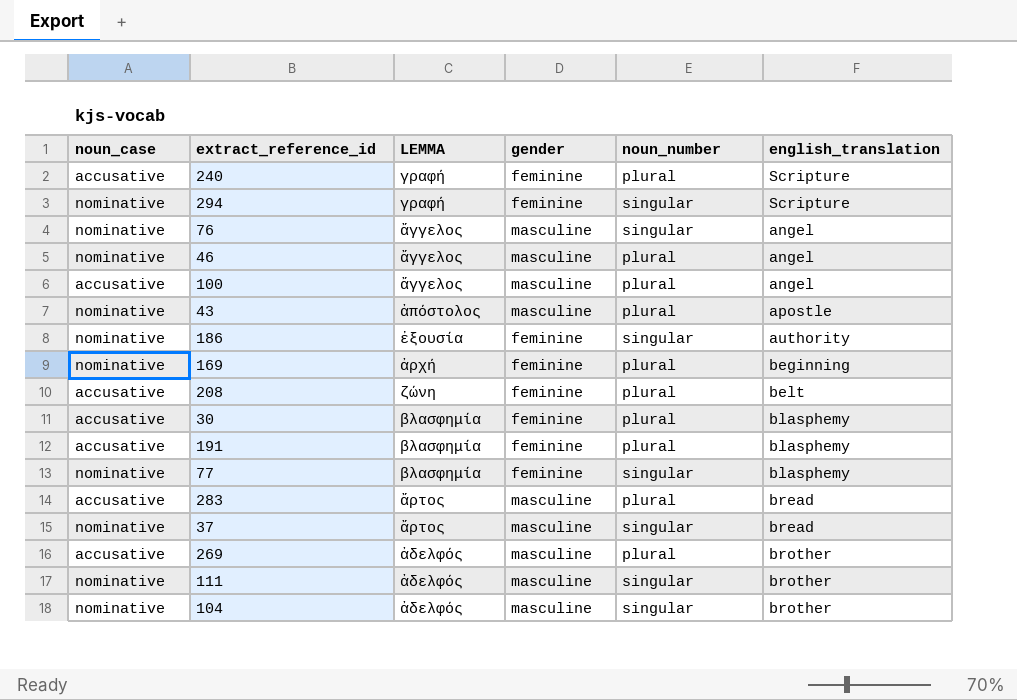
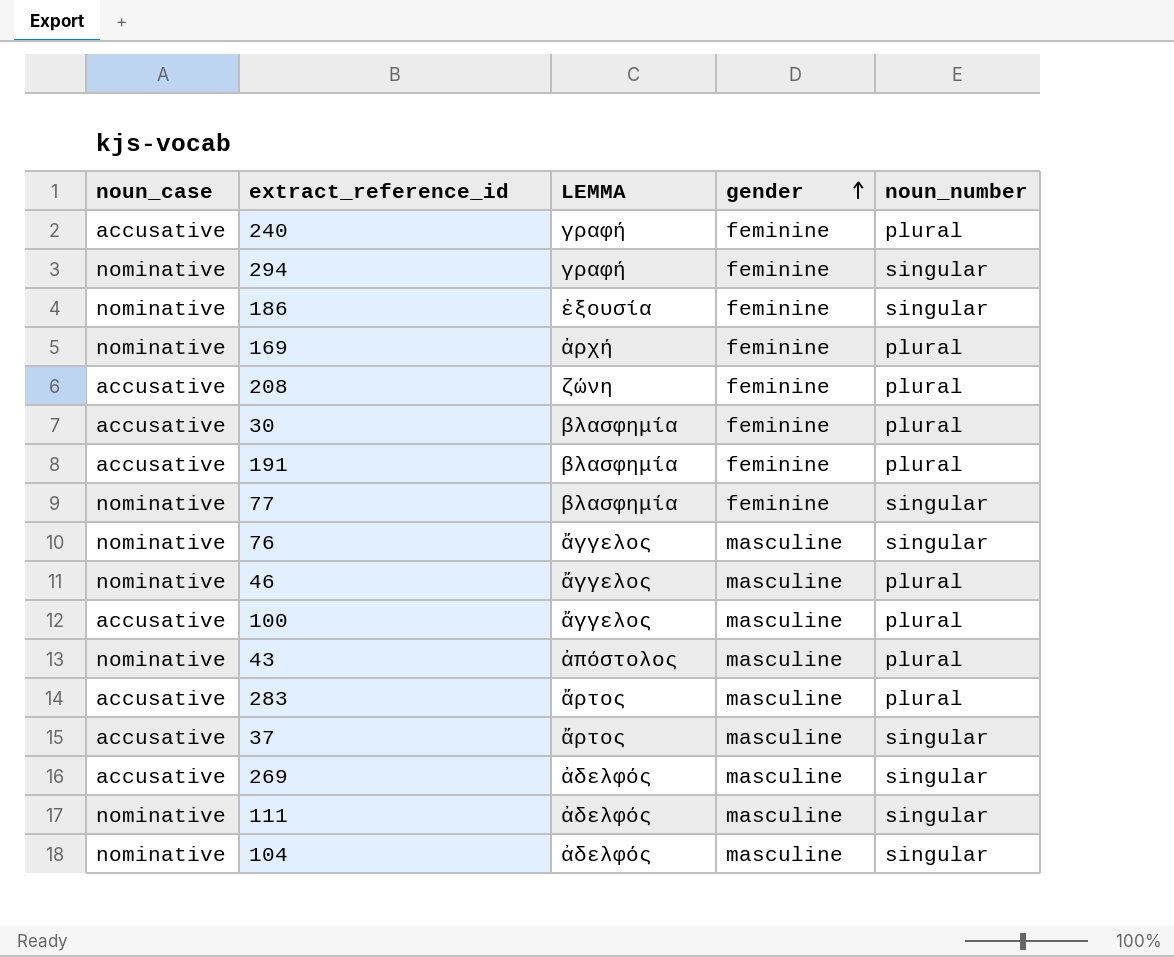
row order: none -> gender ascending
column english_translation | position: 6 -> none
37 | noun_case: nominative -> accusative
269 | noun_number: plural -> singular

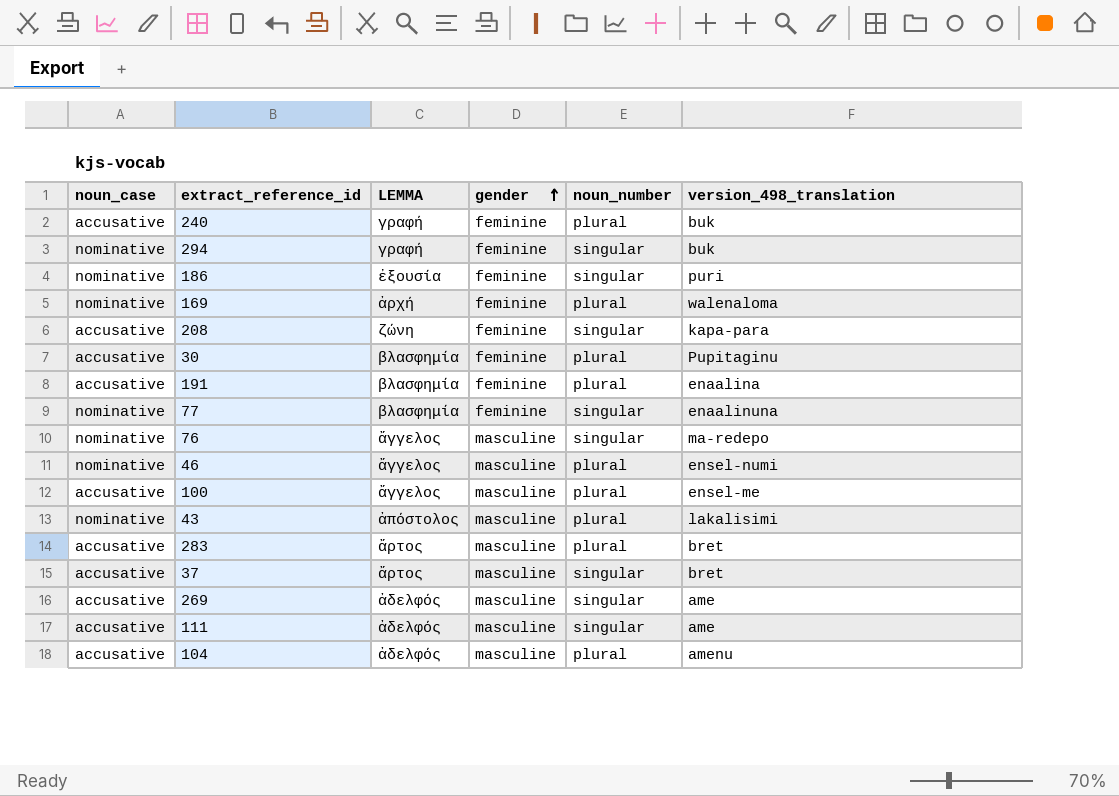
column version_498_translation | position: none -> 6
208 | noun_number: plural -> singular
111 | noun_case: nominative -> accusative
104 | noun_case: nominative -> accusative
104 | noun_number: singular -> plural

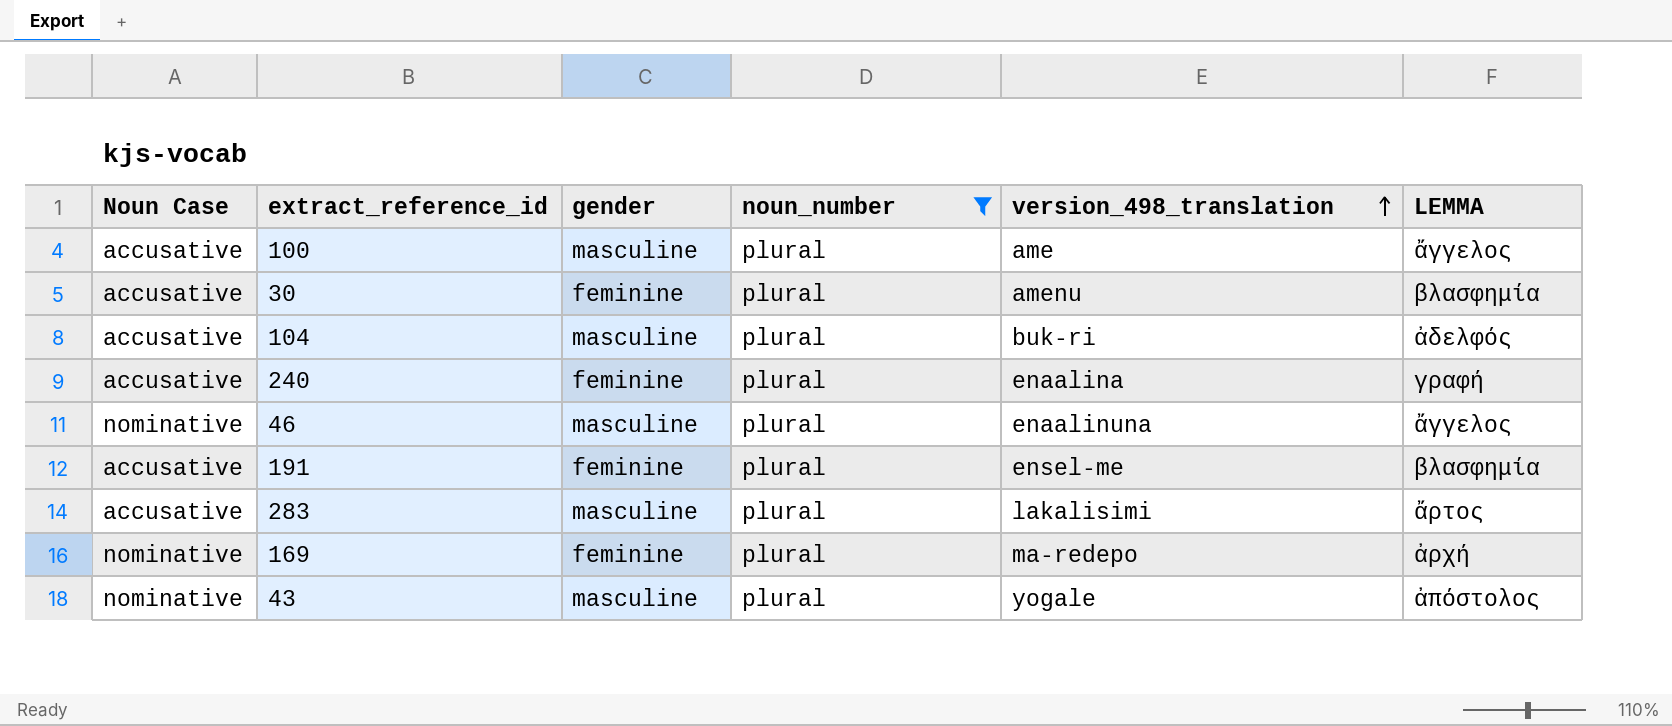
filter: none -> noun_number = plural
row order: gender ascending -> version_498_translation ascending
column name: noun_case -> Noun Case
column LEMMA | position: 3 -> 6
100 | version_498_translation: ensel-me -> ame
30 | version_498_translation: Pupitaginu -> amenu
104 | version_498_translation: amenu -> buk-ri
240 | version_498_translation: buk -> enaalina
46 | version_498_translation: ensel-numi -> enaalinuna
191 | version_498_translation: enaalina -> ensel-me
283 | version_498_translation: bret -> lakalisimi
169 | version_498_translation: walenaloma -> ma-redepo
43 | version_498_translation: lakalisimi -> yogale

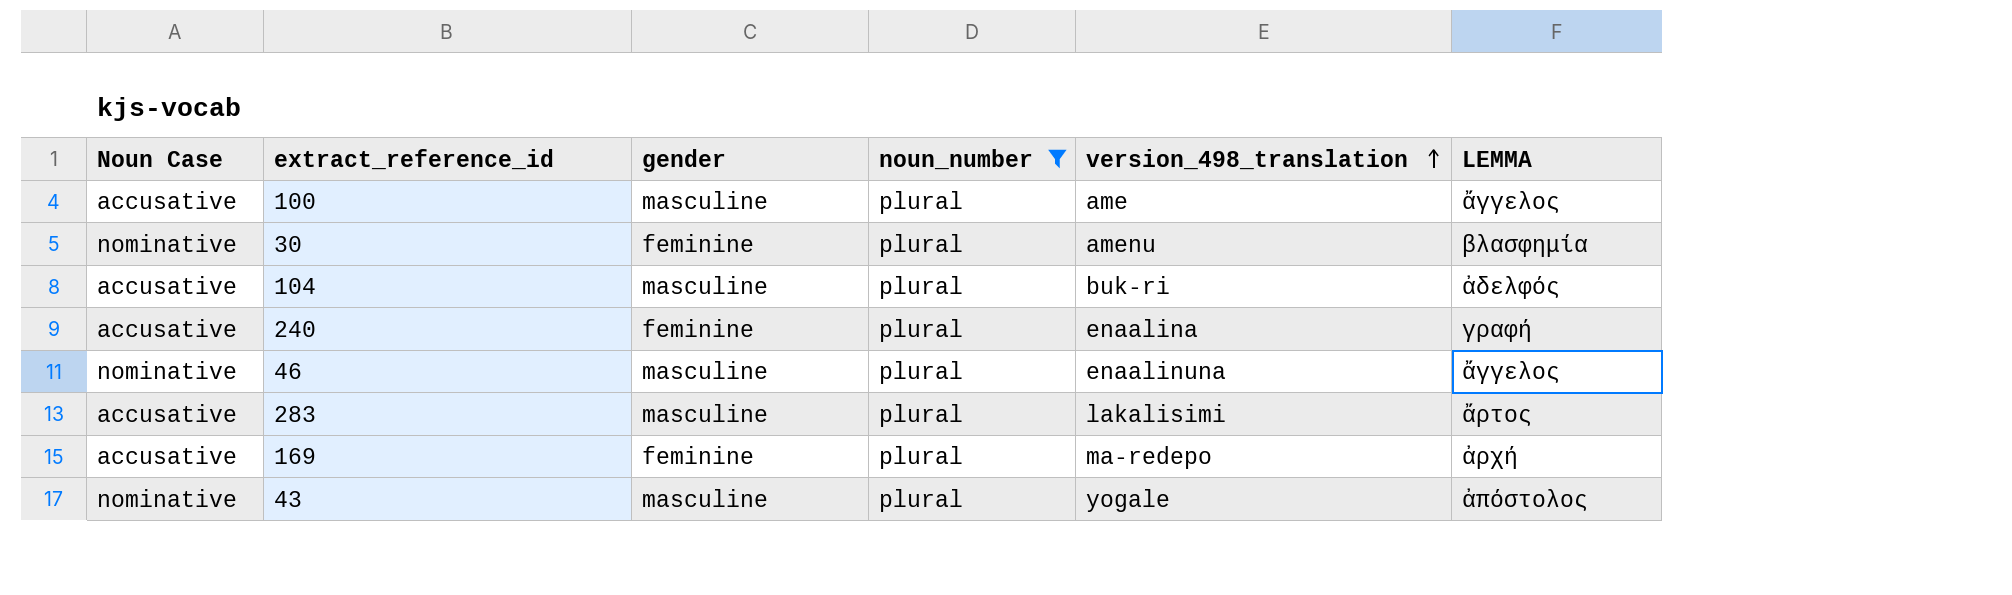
row 191: accusative | feminine | plural | ensel-me | βλασφημία -> none
30 | Noun Case: accusative -> nominative
169 | Noun Case: nominative -> accusative

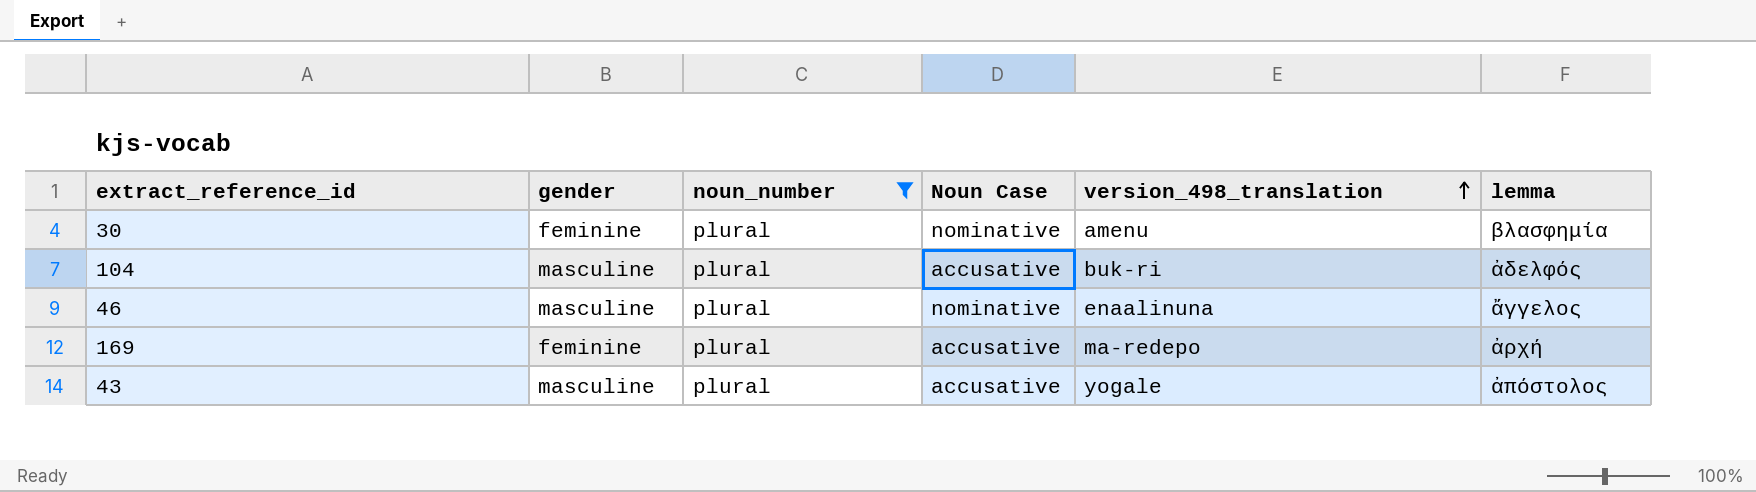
column Noun Case | position: 1 -> 4
column name: LEMMA -> lemma
row 100: accusative | masculine | plural | ame | ἄγγελος -> none
row 240: accusative | feminine | plural | enaalina | γραφή -> none
row 283: accusative | masculine | plural | lakalisimi | ἄρτος -> none
43 | Noun Case: nominative -> accusative

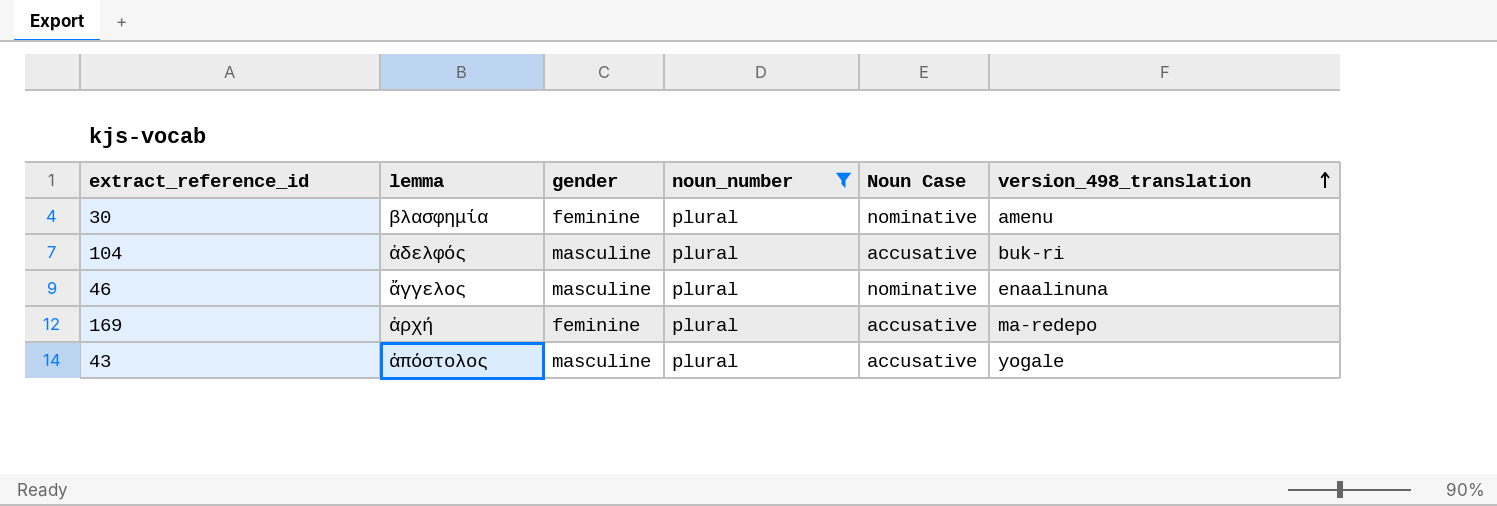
column lemma | position: 6 -> 2

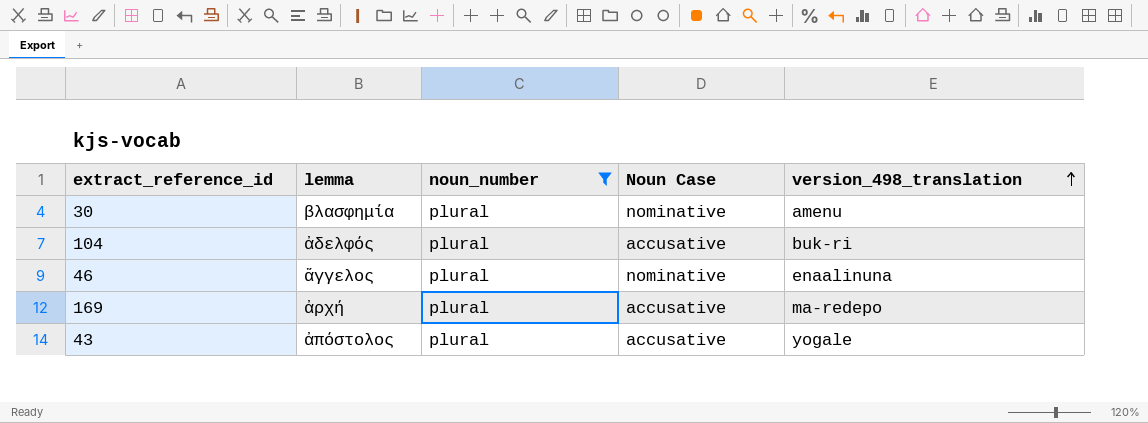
column gender | position: 3 -> none

